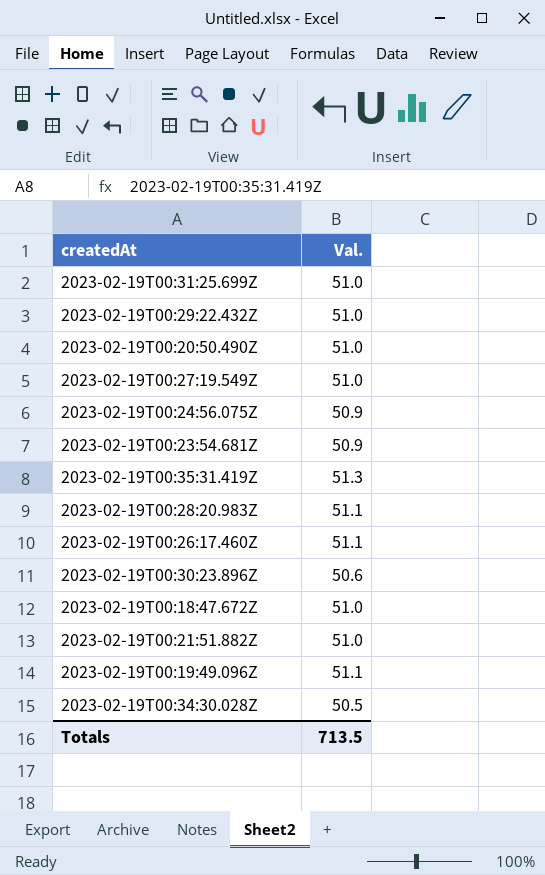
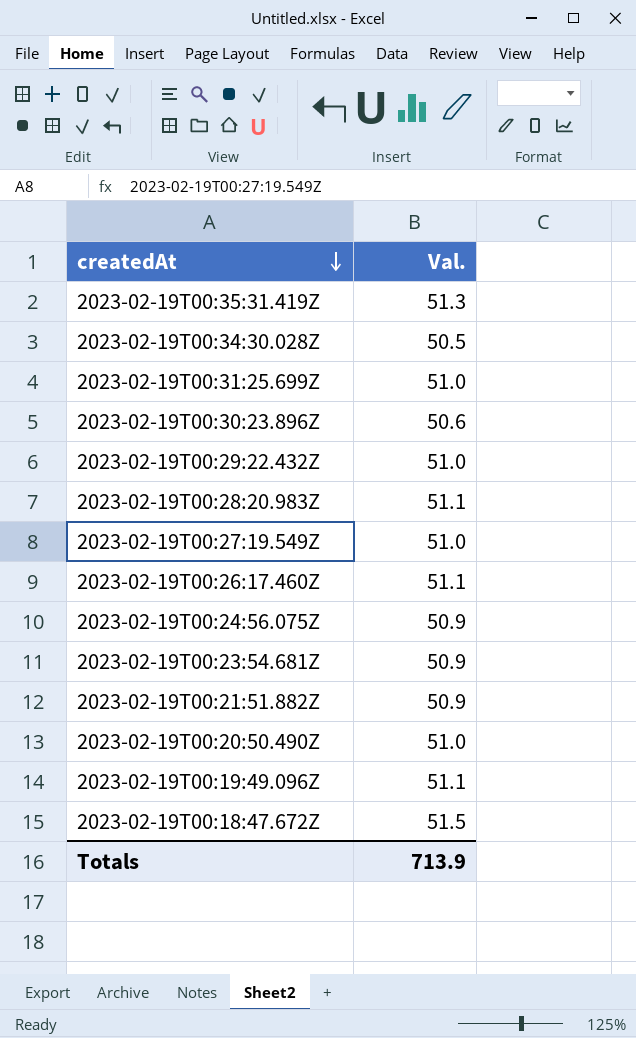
row order: none -> createdAt descending
2023-02-19T00:21:51.882Z | Val.: 51.0 -> 50.9
2023-02-19T00:18:47.672Z | Val.: 51.0 -> 51.5
Totals | Val.: 713.5 -> 713.9

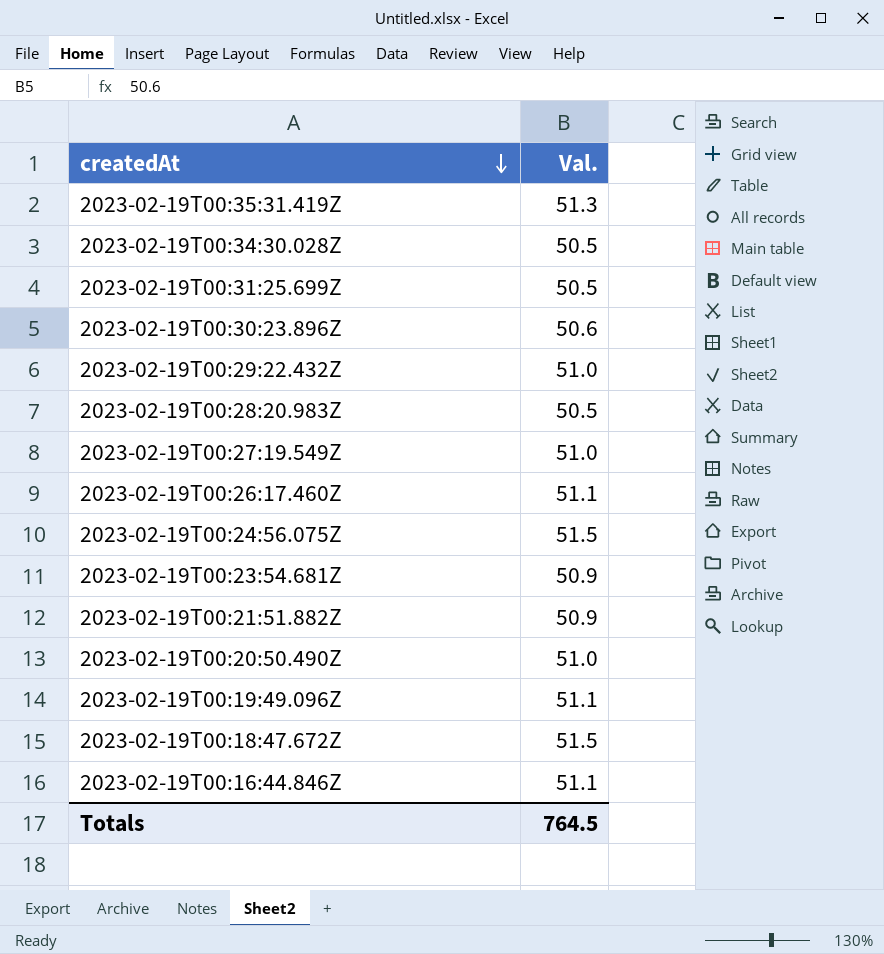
2023-02-19T00:31:25.699Z | Val.: 51.0 -> 50.5
2023-02-19T00:28:20.983Z | Val.: 51.1 -> 50.5
2023-02-19T00:24:56.075Z | Val.: 50.9 -> 51.5
row 2023-02-19T00:16:44.846Z: none -> 51.1
Totals | Val.: 713.9 -> 764.5

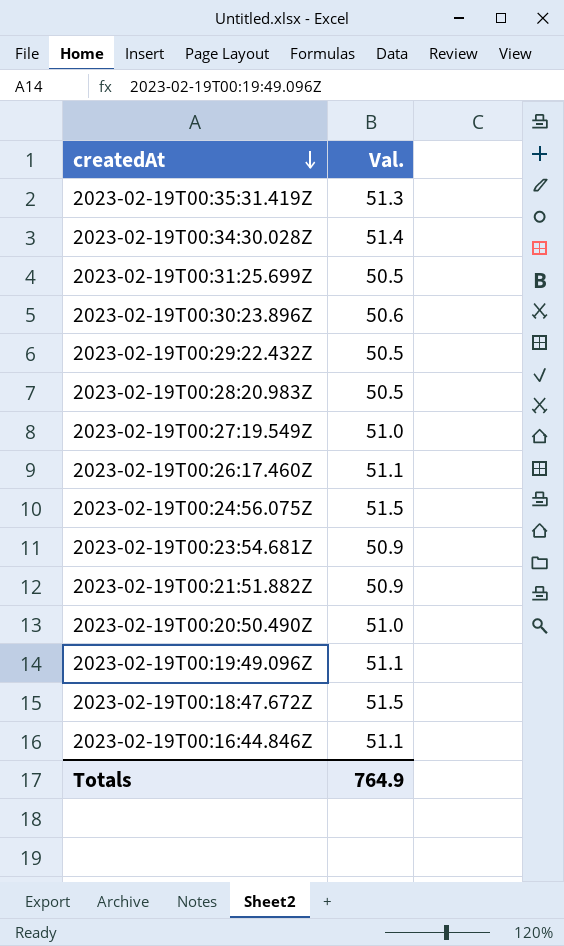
2023-02-19T00:34:30.028Z | Val.: 50.5 -> 51.4
2023-02-19T00:29:22.432Z | Val.: 51.0 -> 50.5
Totals | Val.: 764.5 -> 764.9

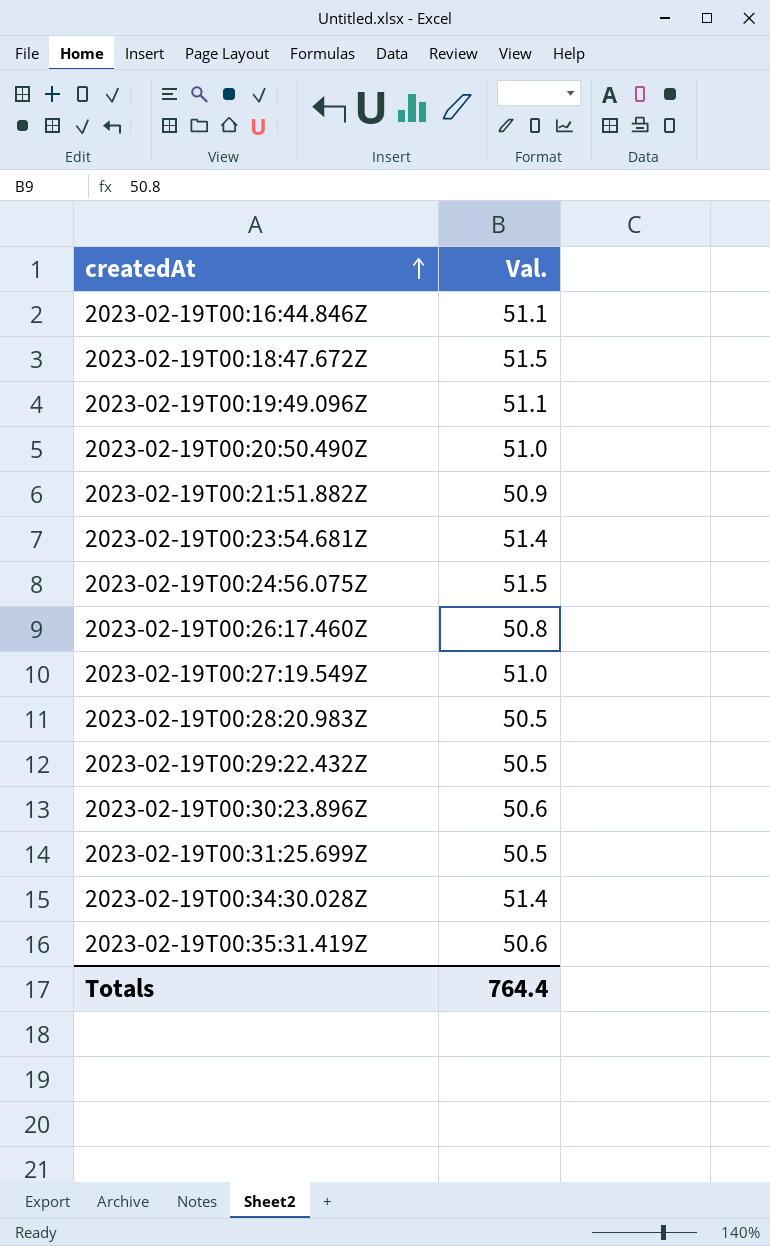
row order: createdAt descending -> createdAt ascending
2023-02-19T00:23:54.681Z | Val.: 50.9 -> 51.4
2023-02-19T00:26:17.460Z | Val.: 51.1 -> 50.8
2023-02-19T00:35:31.419Z | Val.: 51.3 -> 50.6
Totals | Val.: 764.9 -> 764.4

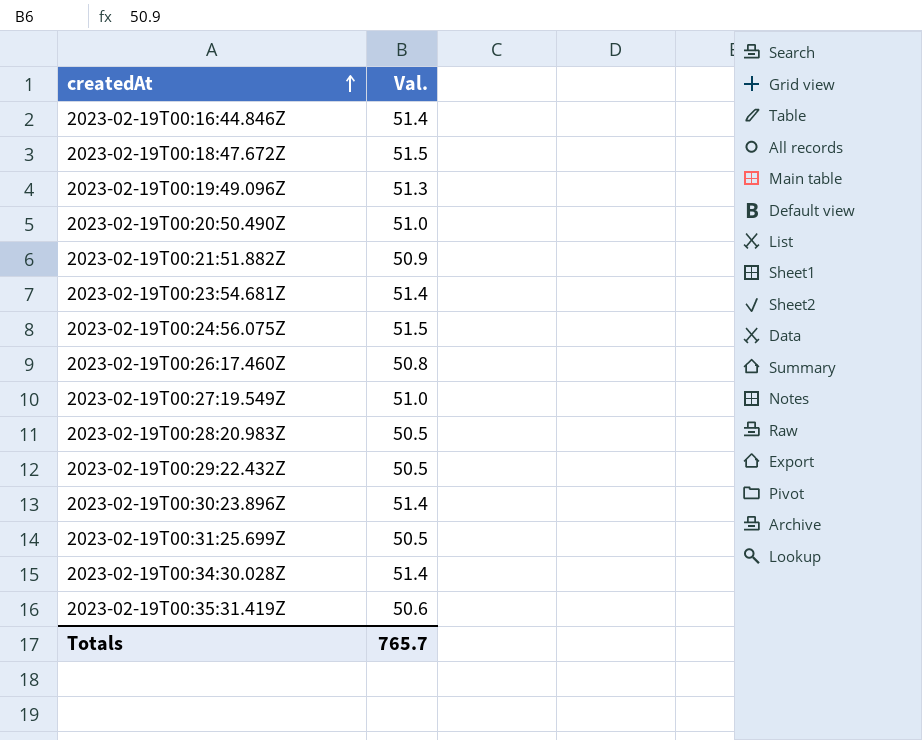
2023-02-19T00:16:44.846Z | Val.: 51.1 -> 51.4
2023-02-19T00:19:49.096Z | Val.: 51.1 -> 51.3
2023-02-19T00:30:23.896Z | Val.: 50.6 -> 51.4
Totals | Val.: 764.4 -> 765.7

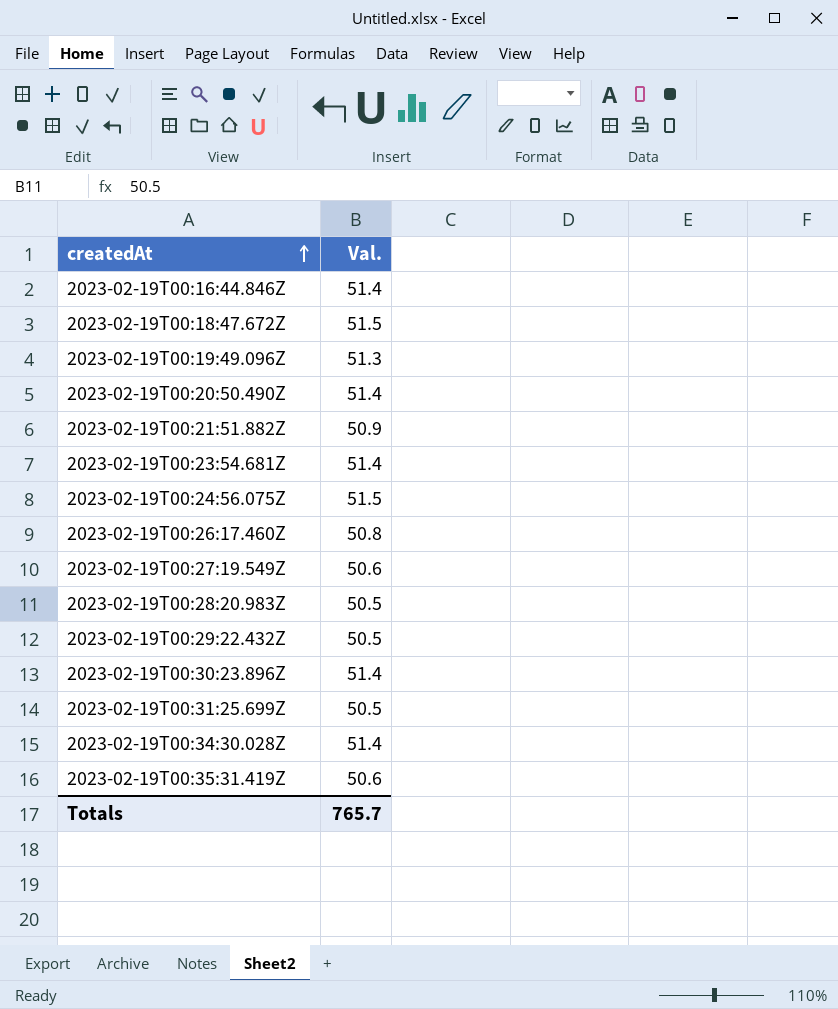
2023-02-19T00:20:50.490Z | Val.: 51.0 -> 51.4
2023-02-19T00:27:19.549Z | Val.: 51.0 -> 50.6

